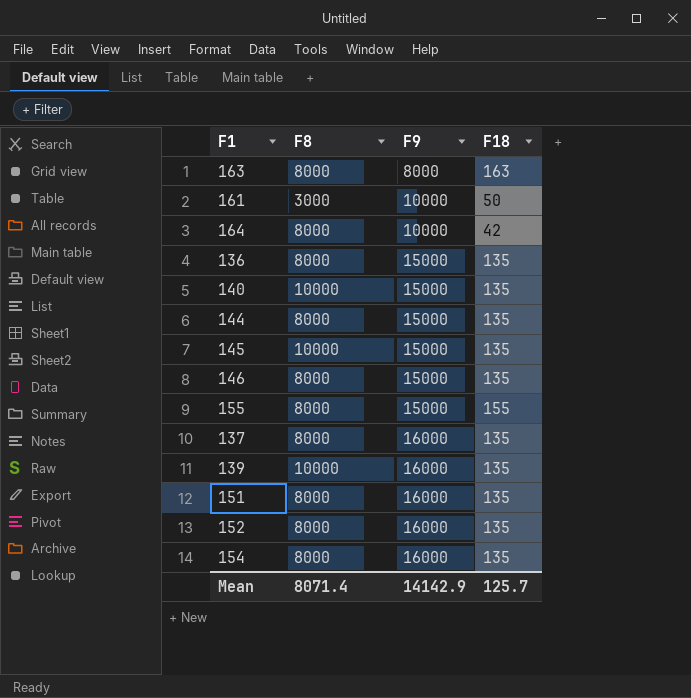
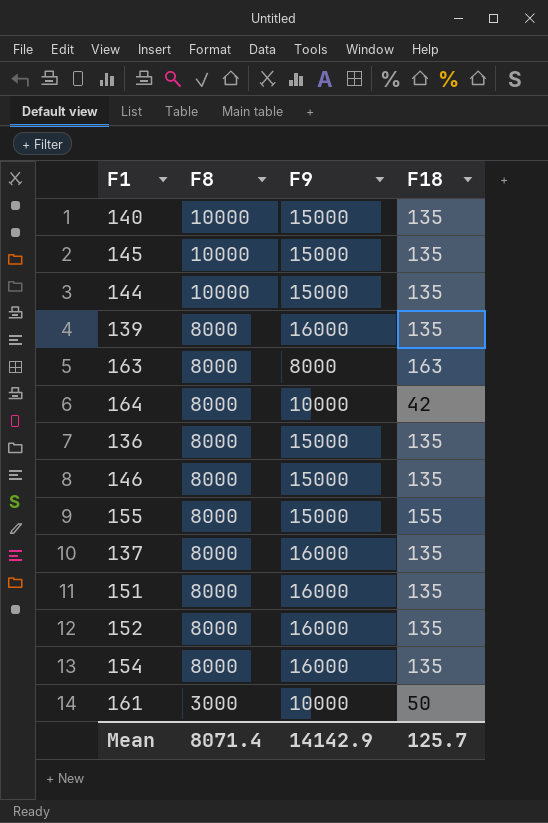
row order: F9 ascending -> F8 descending
144 | F8: 8000 -> 10000
139 | F8: 10000 -> 8000

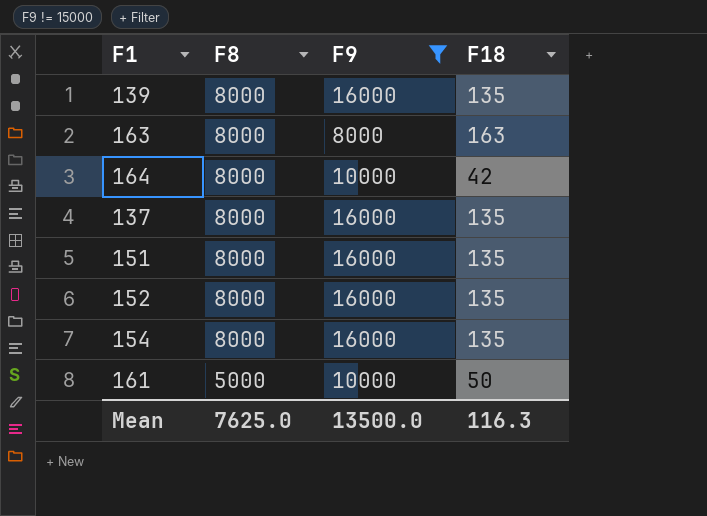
filter: none -> F9 != 15000
161 | F8: 3000 -> 5000
Mean | F8: 8071.4 -> 7625.0
Mean | F9: 14142.9 -> 13500.0
Mean | F18: 125.7 -> 116.3

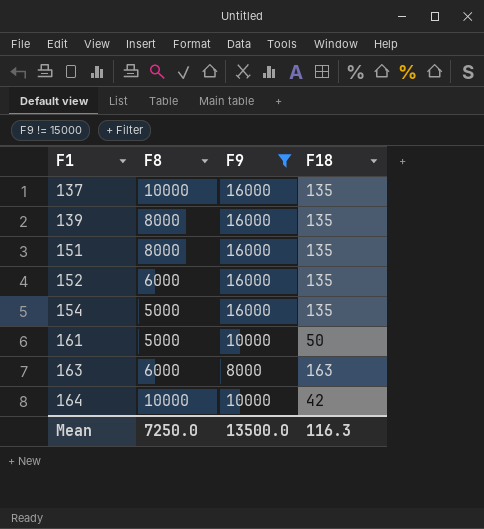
row order: F8 descending -> F1 ascending
137 | F8: 8000 -> 10000
152 | F8: 8000 -> 6000
154 | F8: 8000 -> 5000
163 | F8: 8000 -> 6000
164 | F8: 8000 -> 10000
Mean | F8: 7625.0 -> 7250.0

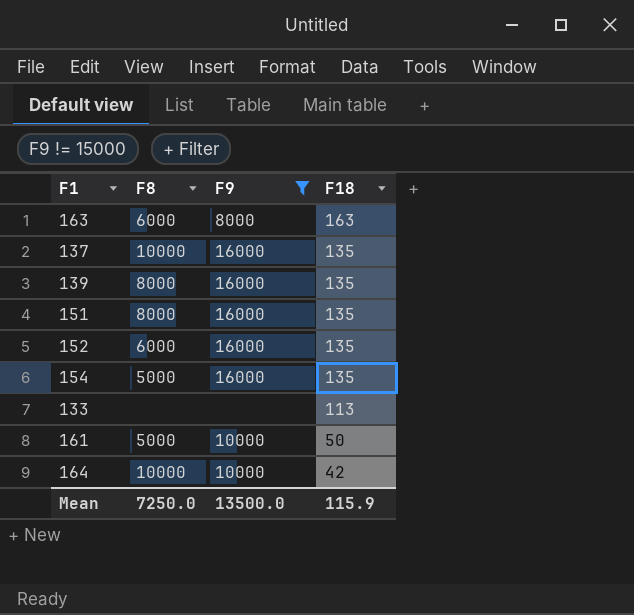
row order: F1 ascending -> F18 descending
row 133: none -> none | none | 113
Mean | F18: 116.3 -> 115.9

